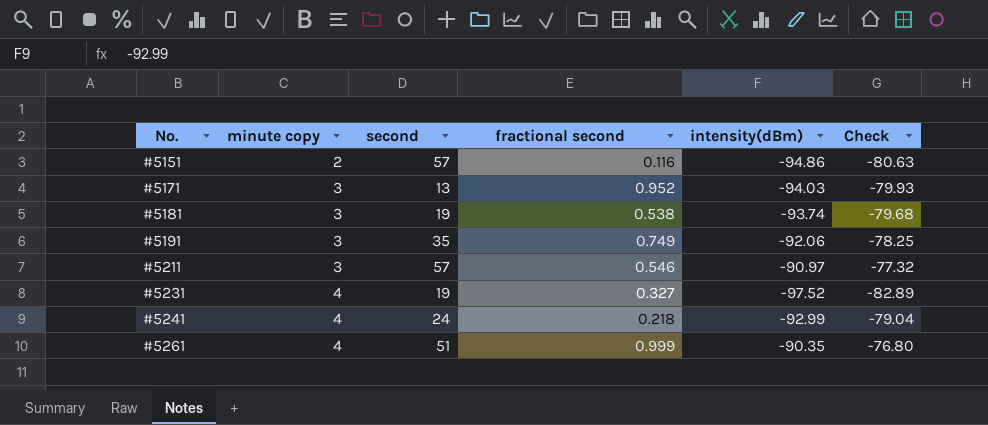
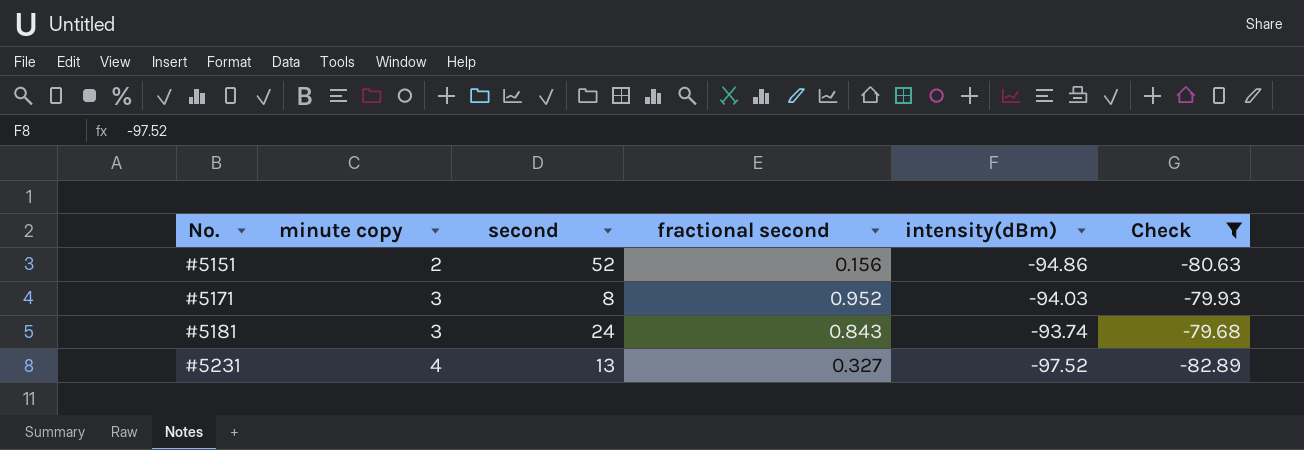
filter: none -> Check <= -79.68
#5151 | second: 57 -> 52
#5151 | fractional second: 0.116 -> 0.156
#5171 | second: 13 -> 8
#5181 | second: 19 -> 24
#5181 | fractional second: 0.538 -> 0.843
#5231 | second: 19 -> 13

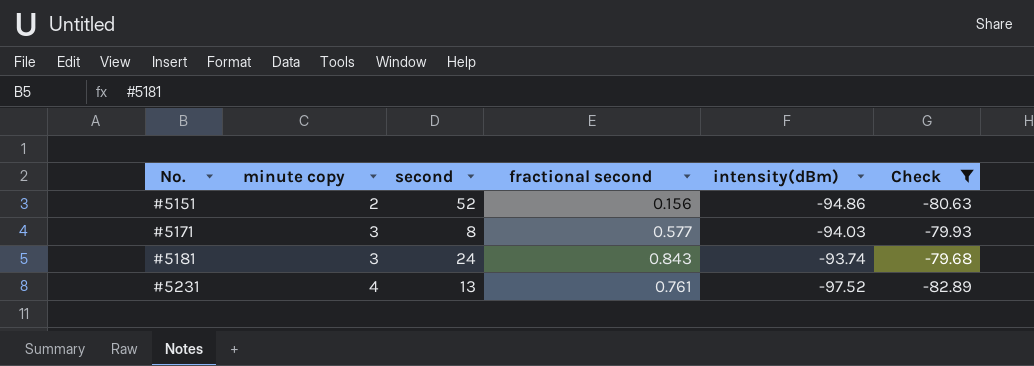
#5171 | fractional second: 0.952 -> 0.577
#5231 | fractional second: 0.327 -> 0.761

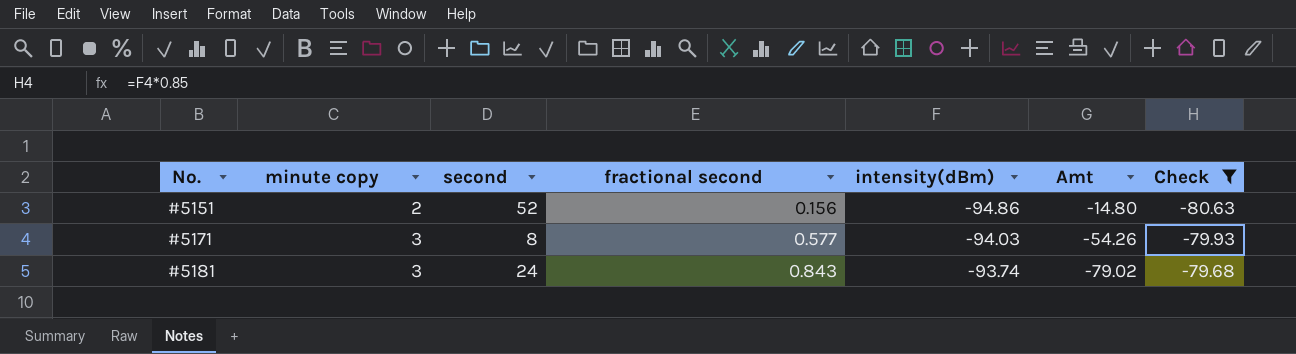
column Amt | formula: none -> [fractional second] * [intensity(dBm)]
row #5231: 4 | 13 | 0.761 | -97.52 | -82.89 -> none

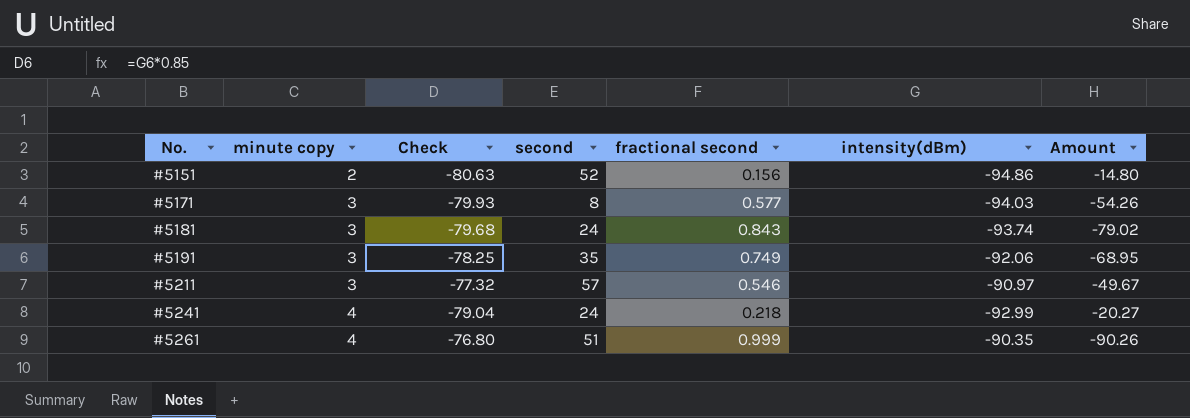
filter: Check <= -79.68 -> none
column Check | position: 7 -> 3
column name: Amt -> Amount

